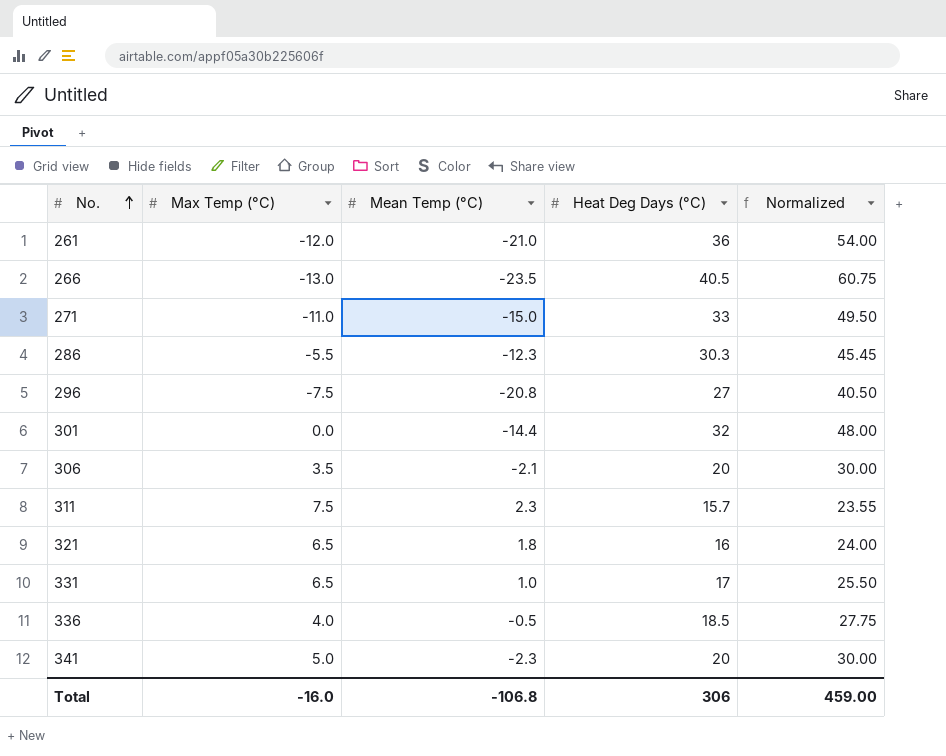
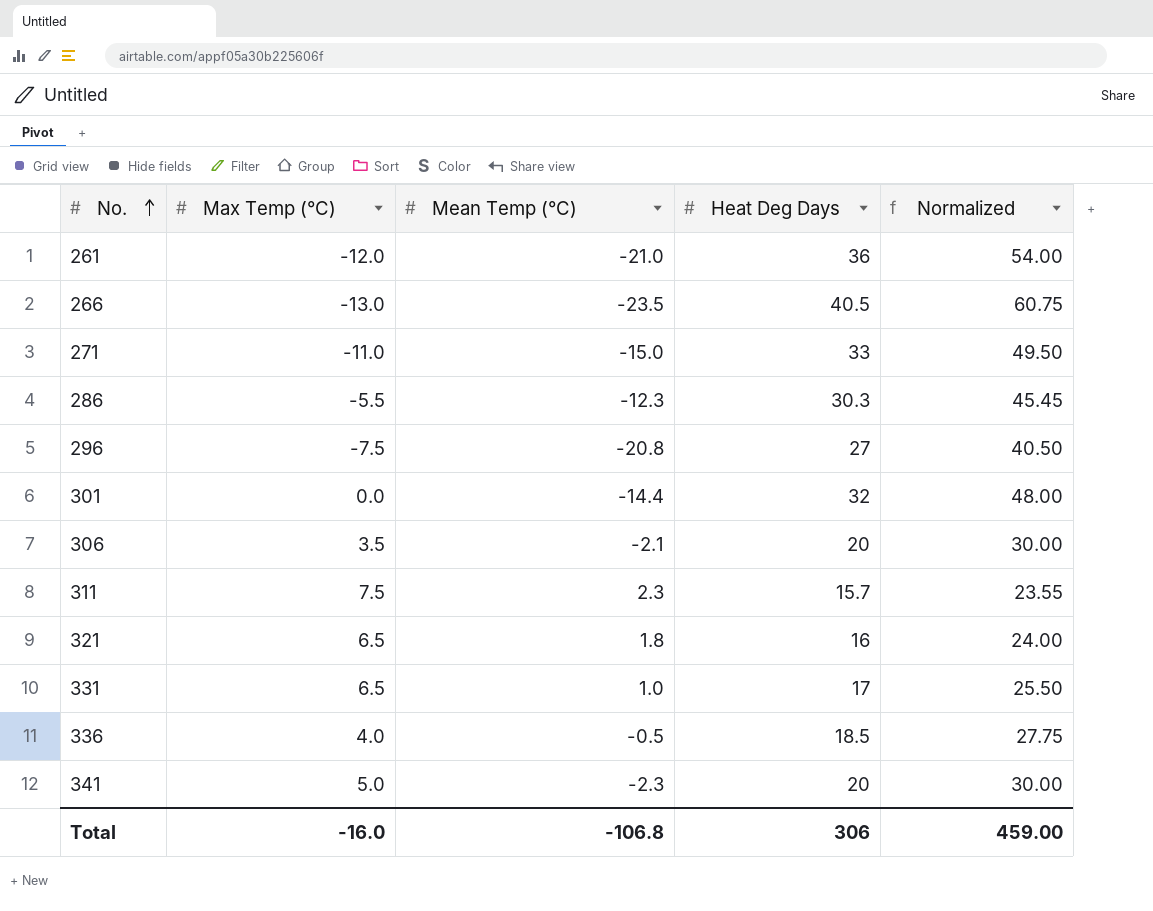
column name: Heat Deg Days (°C) -> Heat Deg Days

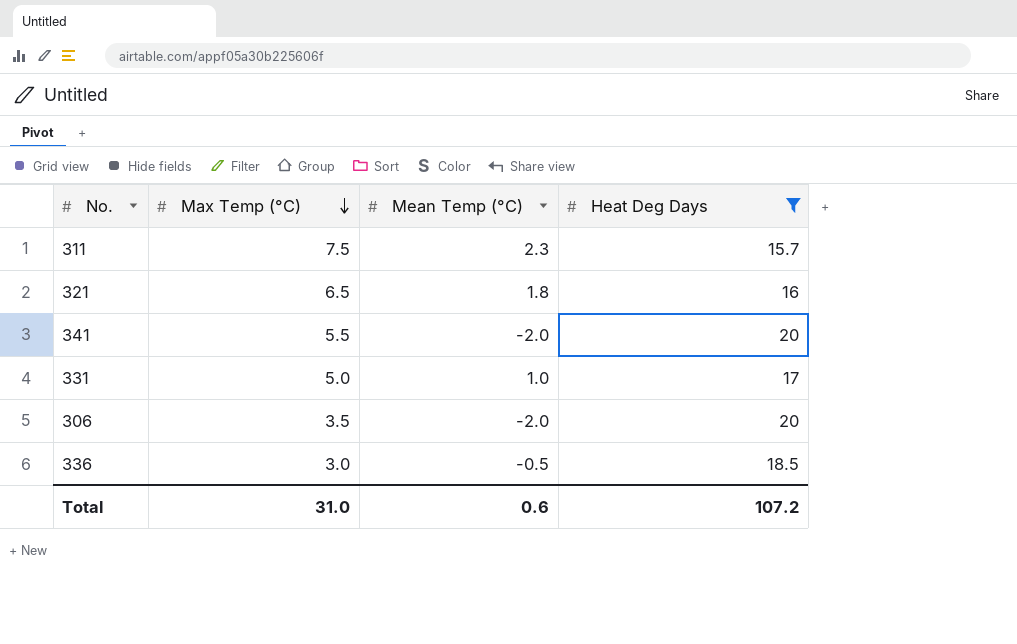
filter: none -> Heat Deg Days <= 20
row order: No. ascending -> Max Temp (°C) descending
column Normalized | formula: [Heat Deg Days] * 1.5 -> none
341 | Max Temp (°C): 5.0 -> 5.5
341 | Mean Temp (°C): -2.3 -> -2.0
331 | Max Temp (°C): 6.5 -> 5.0
306 | Mean Temp (°C): -2.1 -> -2.0
336 | Max Temp (°C): 4.0 -> 3.0
Total | Max Temp (°C): -16.0 -> 31.0
Total | Mean Temp (°C): -106.8 -> 0.6
Total | Heat Deg Days: 306 -> 107.2

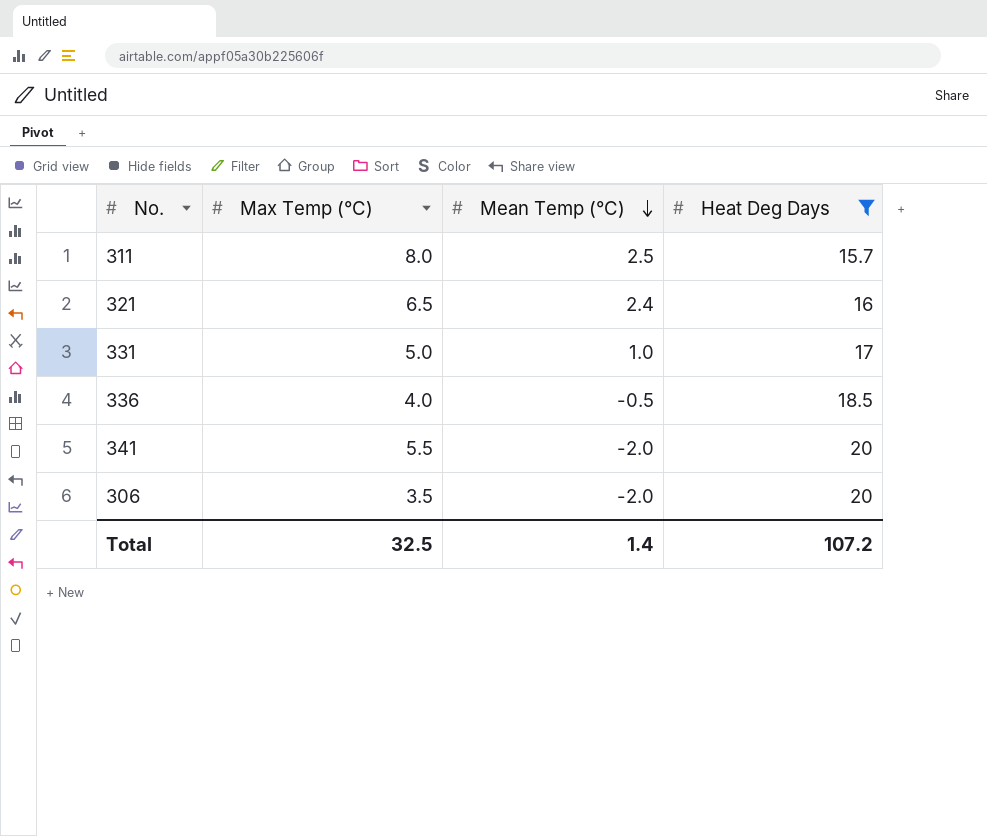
row order: Max Temp (°C) descending -> Mean Temp (°C) descending
311 | Max Temp (°C): 7.5 -> 8.0
311 | Mean Temp (°C): 2.3 -> 2.5
321 | Mean Temp (°C): 1.8 -> 2.4
336 | Max Temp (°C): 3.0 -> 4.0
Total | Max Temp (°C): 31.0 -> 32.5
Total | Mean Temp (°C): 0.6 -> 1.4

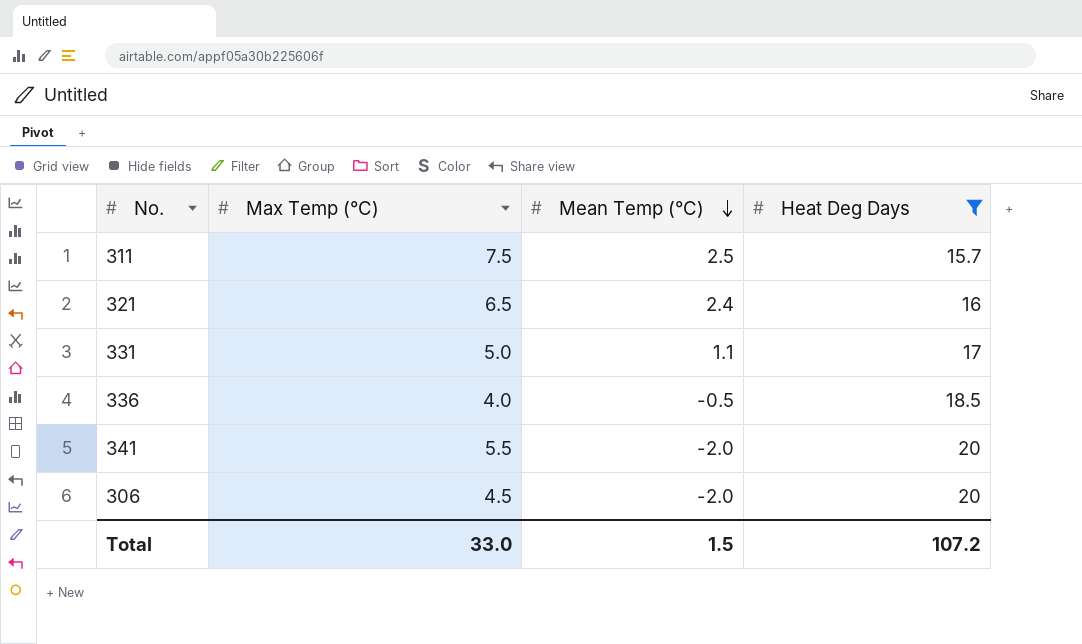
311 | Max Temp (°C): 8.0 -> 7.5
331 | Mean Temp (°C): 1.0 -> 1.1
306 | Max Temp (°C): 3.5 -> 4.5
Total | Max Temp (°C): 32.5 -> 33.0
Total | Mean Temp (°C): 1.4 -> 1.5

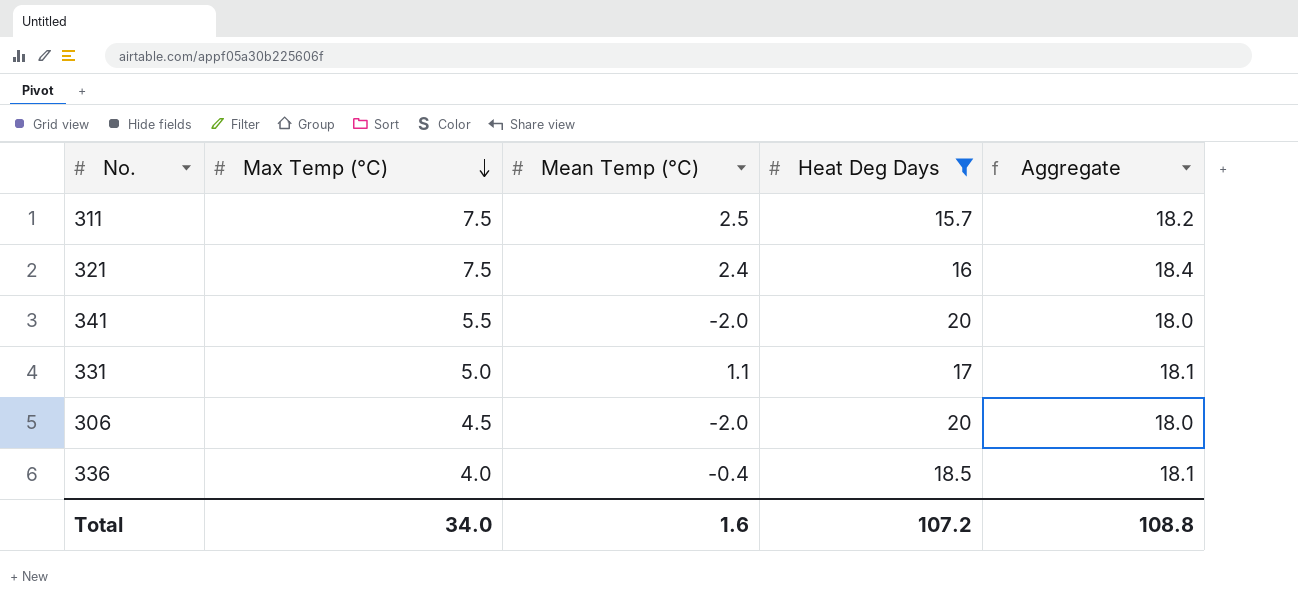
row order: Mean Temp (°C) descending -> Max Temp (°C) descending
column Aggregate | formula: none -> [Mean Temp (°C)] + [Heat Deg Days]
321 | Max Temp (°C): 6.5 -> 7.5
336 | Mean Temp (°C): -0.5 -> -0.4
Total | Max Temp (°C): 33.0 -> 34.0
Total | Mean Temp (°C): 1.5 -> 1.6

